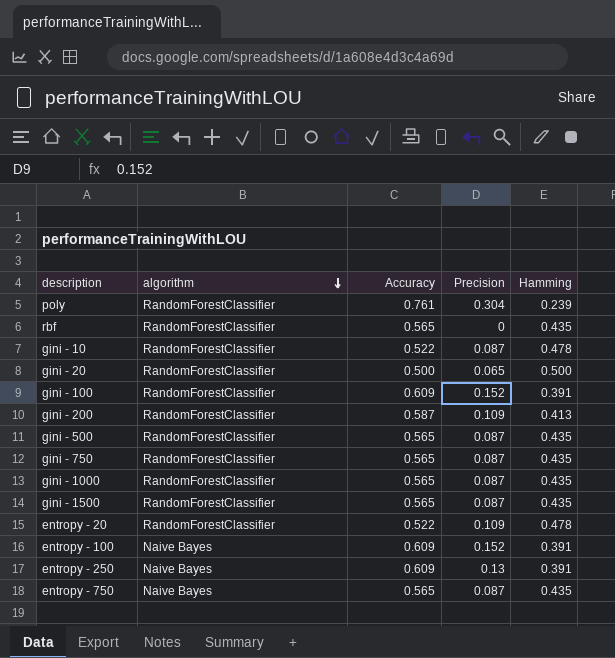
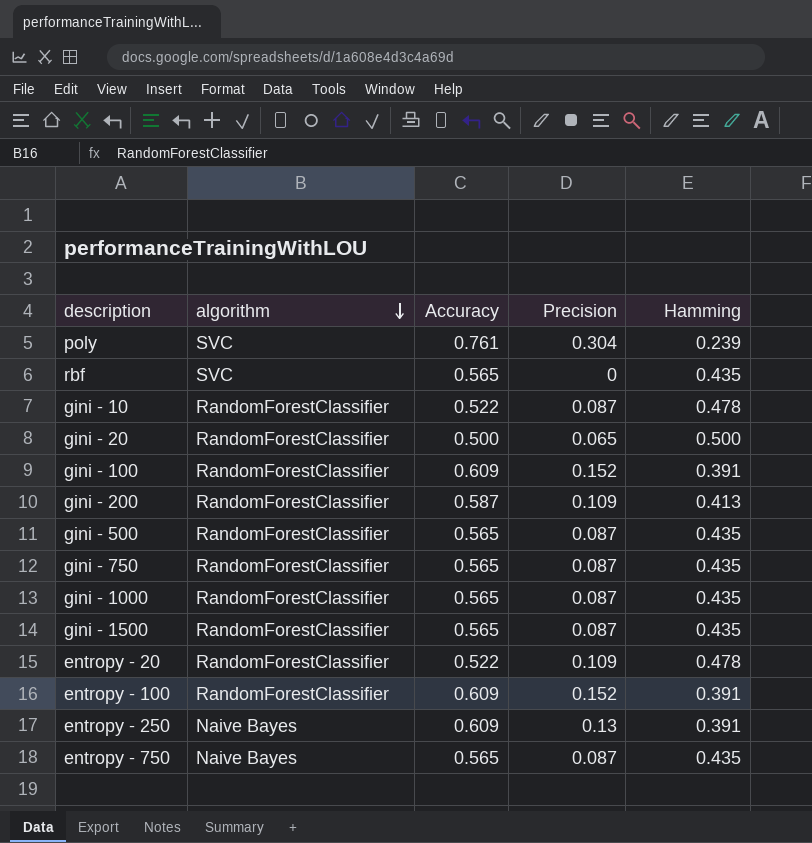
poly | algorithm: RandomForestClassifier -> SVC
rbf | algorithm: RandomForestClassifier -> SVC
entropy - 100 | algorithm: Naive Bayes -> RandomForestClassifier

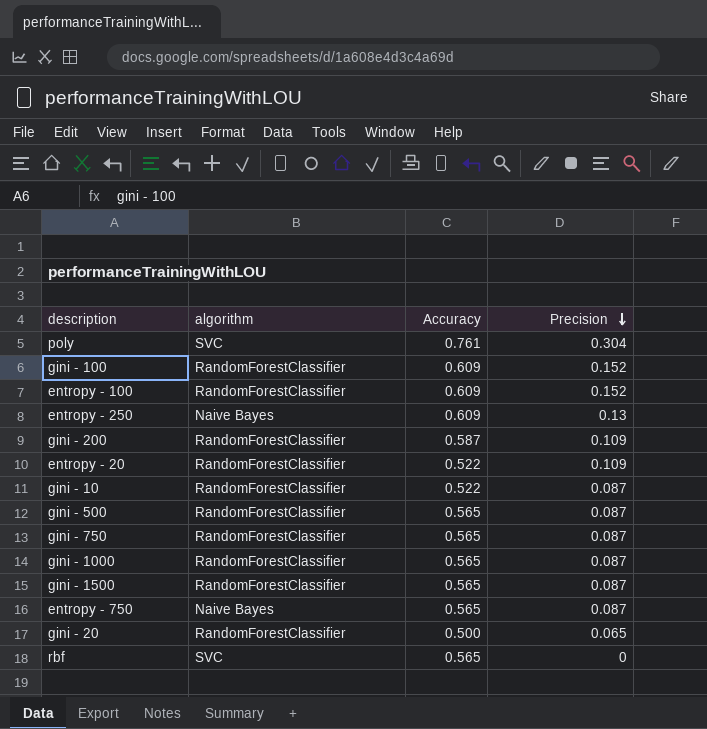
row order: algorithm descending -> Precision descending
column Hamming | position: 5 -> none

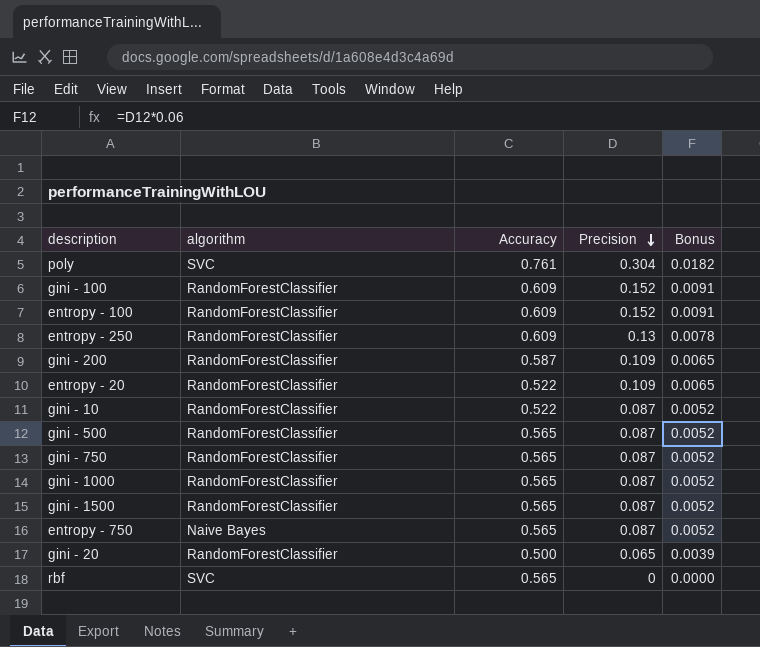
column Bonus | formula: none -> [Precision] * 0.06
entropy - 250 | algorithm: Naive Bayes -> RandomForestClassifier

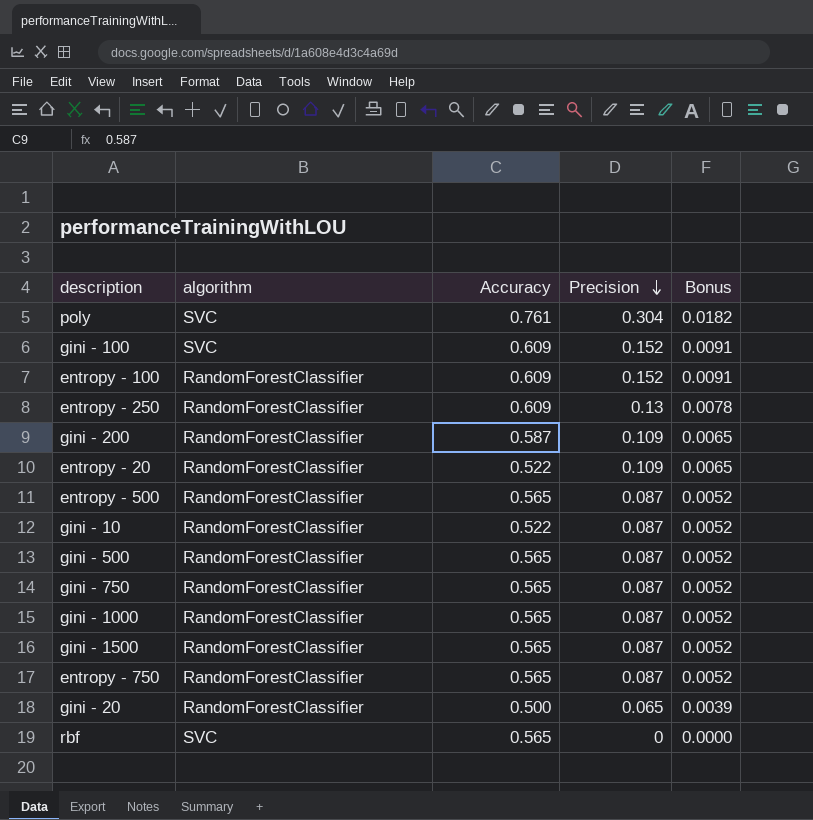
gini - 100 | algorithm: RandomForestClassifier -> SVC
row entropy - 500: none -> RandomForestClassifier | 0.565 | 0.087 | 0.0052
entropy - 750 | algorithm: Naive Bayes -> RandomForestClassifier

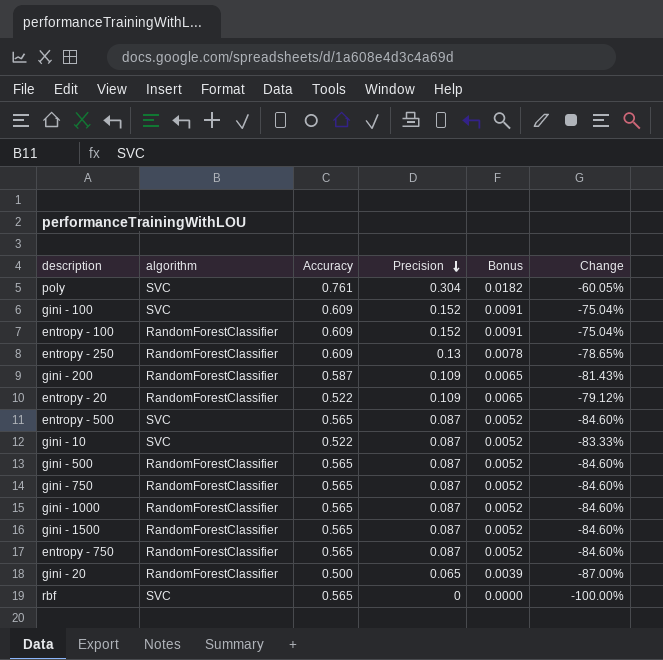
column Change | formula: none -> ([Precision] - [Accuracy]) / [Accuracy]
entropy - 500 | algorithm: RandomForestClassifier -> SVC
gini - 10 | algorithm: RandomForestClassifier -> SVC

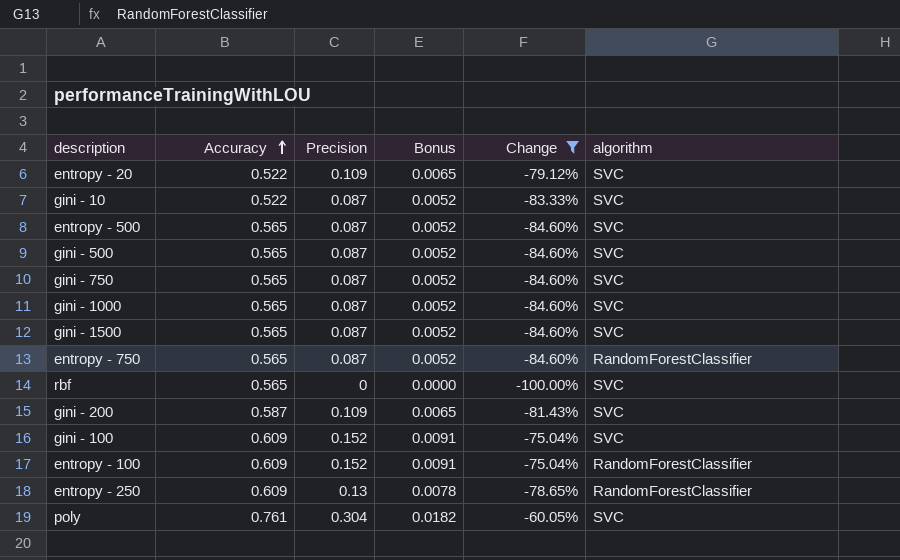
filter: none -> Change != -87.00%
row order: Precision descending -> Accuracy ascending
column algorithm | position: 2 -> 6
entropy - 20 | algorithm: RandomForestClassifier -> SVC
gini - 500 | algorithm: RandomForestClassifier -> SVC
gini - 750 | algorithm: RandomForestClassifier -> SVC
gini - 1000 | algorithm: RandomForestClassifier -> SVC
gini - 1500 | algorithm: RandomForestClassifier -> SVC
gini - 200 | algorithm: RandomForestClassifier -> SVC

